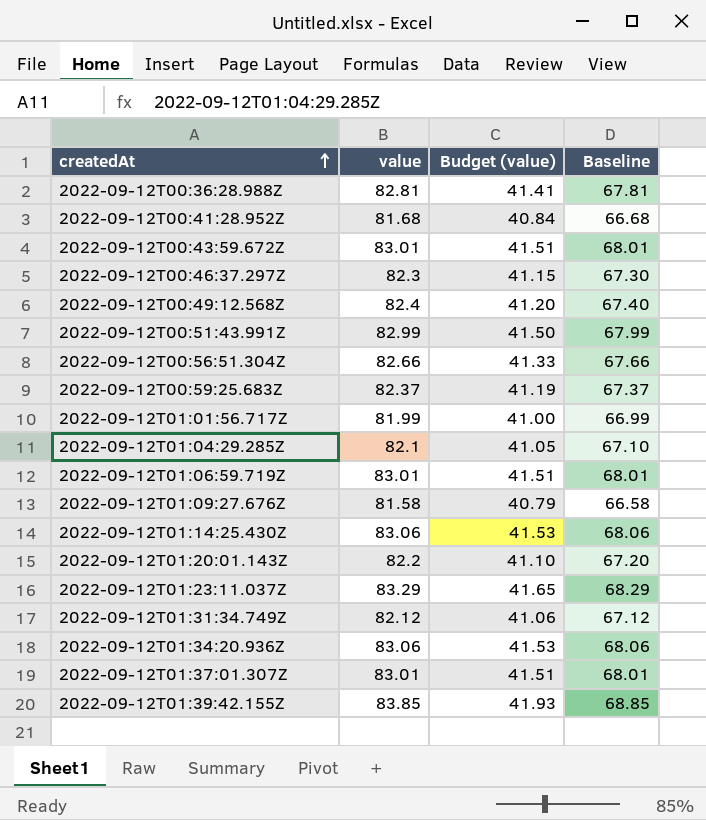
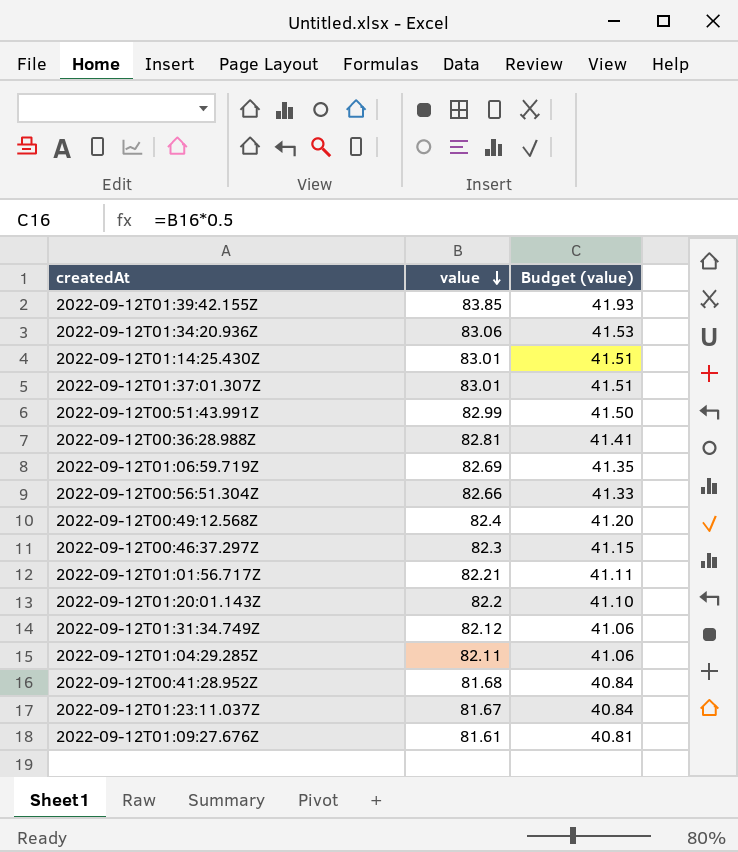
row order: createdAt ascending -> value descending
column Baseline | formula: [value] - 15 -> none
row 2022-09-12T00:43:59.672Z: 83.01 | 41.51 | 68.01 -> none
row 2022-09-12T00:59:25.683Z: 82.37 | 41.19 | 67.37 -> none
2022-09-12T01:14:25.430Z | value: 83.06 -> 83.01
2022-09-12T01:14:25.430Z | Budget (value): 41.53 -> 41.51
2022-09-12T01:06:59.719Z | value: 83.01 -> 82.69
2022-09-12T01:06:59.719Z | Budget (value): 41.51 -> 41.35
2022-09-12T01:01:56.717Z | value: 81.99 -> 82.21
2022-09-12T01:01:56.717Z | Budget (value): 41.00 -> 41.11
2022-09-12T01:04:29.285Z | value: 82.1 -> 82.11
2022-09-12T01:04:29.285Z | Budget (value): 41.05 -> 41.06
2022-09-12T01:23:11.037Z | value: 83.29 -> 81.67
2022-09-12T01:23:11.037Z | Budget (value): 41.65 -> 40.84
2022-09-12T01:09:27.676Z | value: 81.58 -> 81.61
2022-09-12T01:09:27.676Z | Budget (value): 40.79 -> 40.81

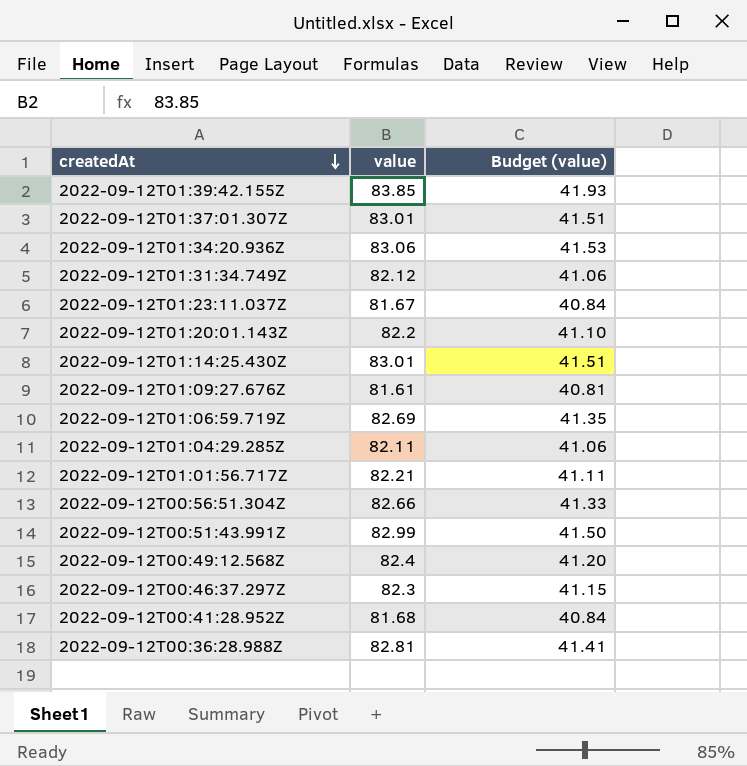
row order: value descending -> createdAt descending

